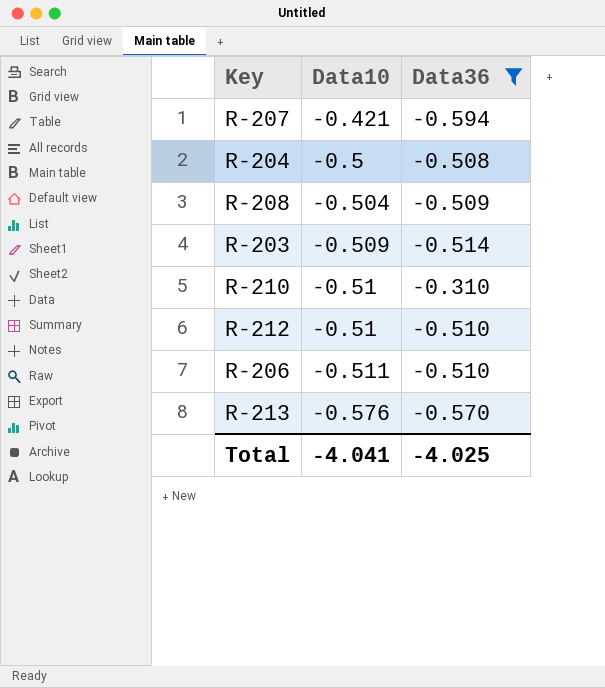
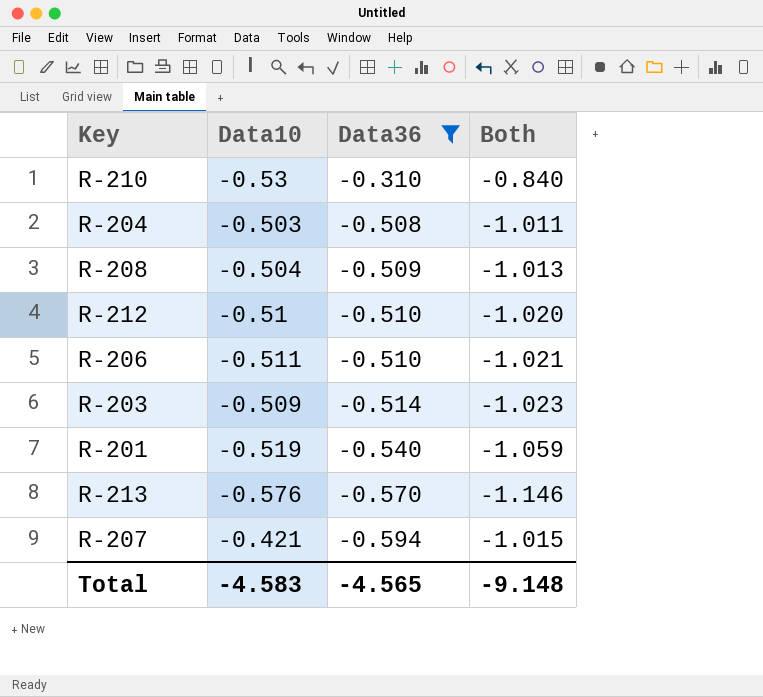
row order: Data10 descending -> Data36 descending
column Both | formula: none -> [Data10] + [Data36]
R-210 | Data10: -0.51 -> -0.53
R-204 | Data10: -0.5 -> -0.503
row R-201: none -> -0.519 | -0.540 | -1.059
Total | Data10: -4.041 -> -4.583
Total | Data36: -4.025 -> -4.565

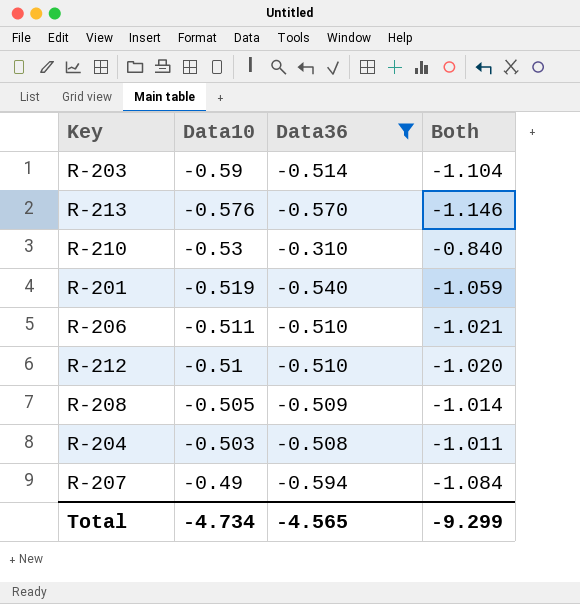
row order: Data36 descending -> Data10 ascending
R-203 | Data10: -0.509 -> -0.59
R-203 | Both: -1.023 -> -1.104
R-208 | Data10: -0.504 -> -0.505
R-208 | Both: -1.013 -> -1.014
R-207 | Data10: -0.421 -> -0.49
R-207 | Both: -1.015 -> -1.084
Total | Data10: -4.583 -> -4.734
Total | Both: -9.148 -> -9.299

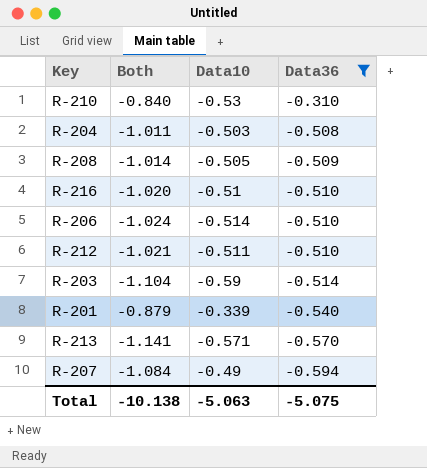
row order: Data10 ascending -> Data36 descending
column Both | position: 4 -> 2
row R-216: none -> -1.020 | -0.51 | -0.510
R-206 | Both: -1.021 -> -1.024
R-206 | Data10: -0.511 -> -0.514
R-212 | Both: -1.020 -> -1.021
R-212 | Data10: -0.51 -> -0.511
R-201 | Both: -1.059 -> -0.879
R-201 | Data10: -0.519 -> -0.339
R-213 | Both: -1.146 -> -1.141
R-213 | Data10: -0.576 -> -0.571
Total | Both: -9.299 -> -10.138
Total | Data10: -4.734 -> -5.063
Total | Data36: -4.565 -> -5.075

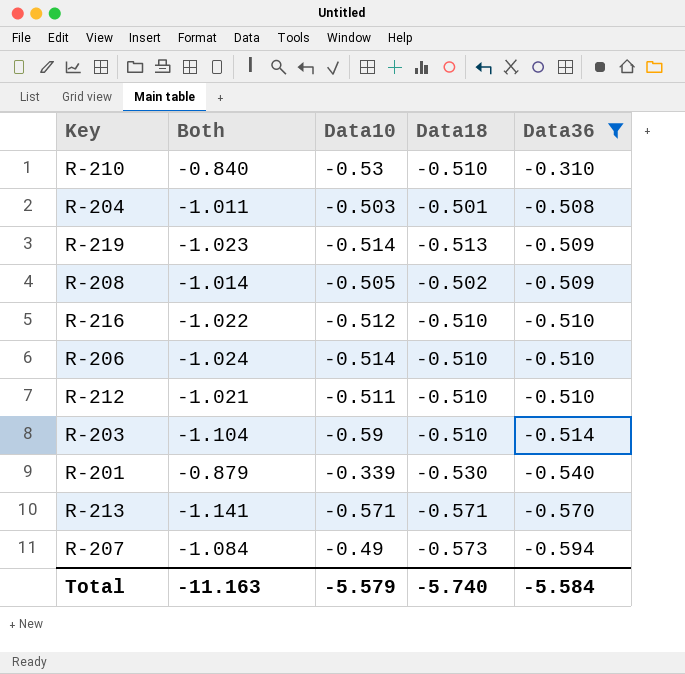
column Data18 | position: none -> 4
row R-219: none -> -1.023 | -0.514 | -0.513 | -0.509
R-216 | Both: -1.020 -> -1.022
R-216 | Data10: -0.51 -> -0.512
Total | Both: -10.138 -> -11.163
Total | Data10: -5.063 -> -5.579
Total | Data36: -5.075 -> -5.584

